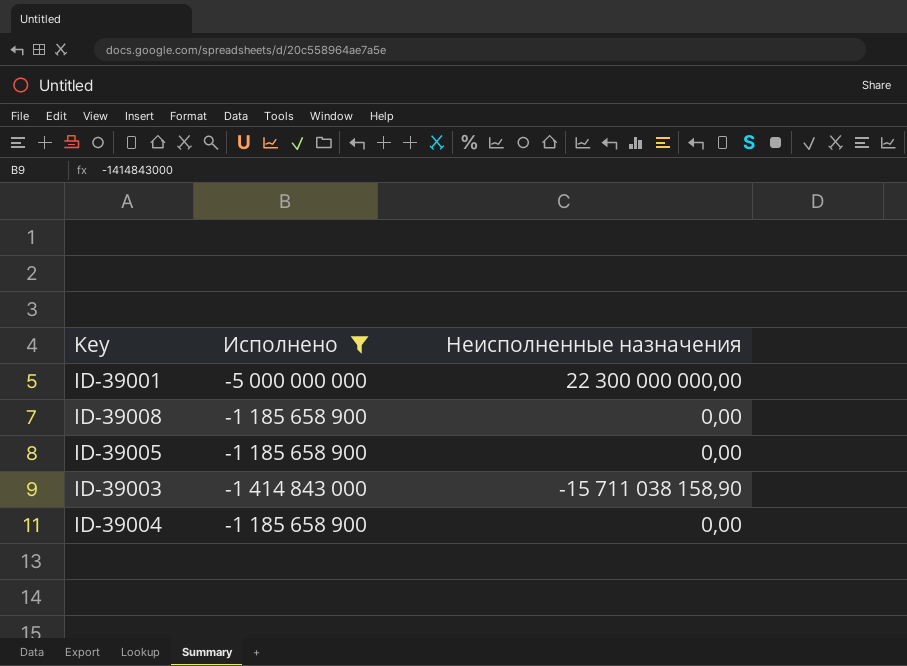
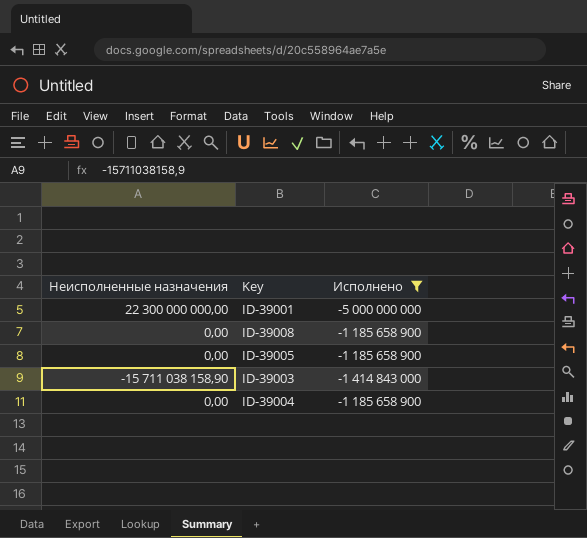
column Неисполненные назначения | position: 3 -> 1

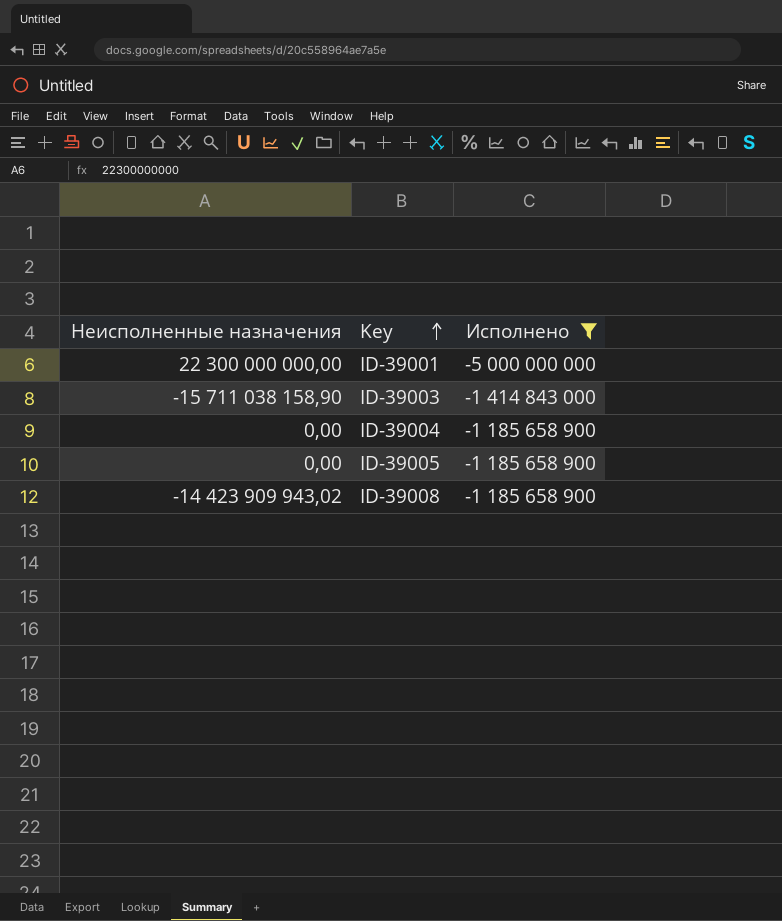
row order: none -> Key ascending
ID-39008 | Неисполненные назначения: 0,00 -> -14 423 909 943,02

